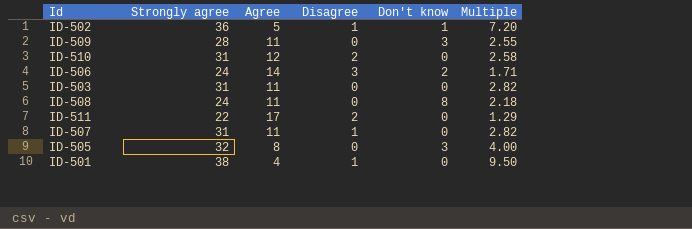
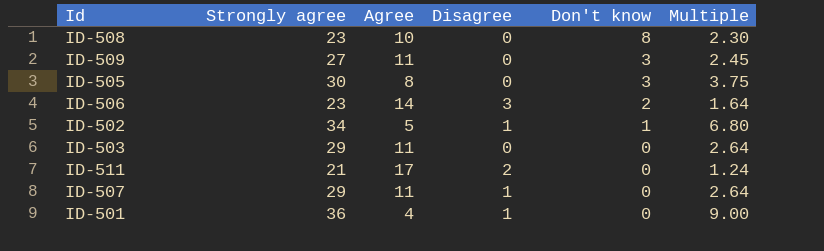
row order: none -> Don't know descending
row ID-510: 31 | 12 | 2 | 0 | 2.58 -> none
ID-508 | Strongly agree: 24 -> 23
ID-508 | Agree: 11 -> 10
ID-508 | Multiple: 2.18 -> 2.30
ID-509 | Strongly agree: 28 -> 27
ID-509 | Multiple: 2.55 -> 2.45
ID-505 | Strongly agree: 32 -> 30
ID-505 | Multiple: 4.00 -> 3.75
ID-506 | Strongly agree: 24 -> 23
ID-506 | Multiple: 1.71 -> 1.64
ID-502 | Strongly agree: 36 -> 34
ID-502 | Multiple: 7.20 -> 6.80
ID-503 | Strongly agree: 31 -> 29
ID-503 | Multiple: 2.82 -> 2.64
ID-511 | Strongly agree: 22 -> 21
ID-511 | Multiple: 1.29 -> 1.24
ID-507 | Strongly agree: 31 -> 29
ID-507 | Multiple: 2.82 -> 2.64
ID-501 | Strongly agree: 38 -> 36
ID-501 | Multiple: 9.50 -> 9.00

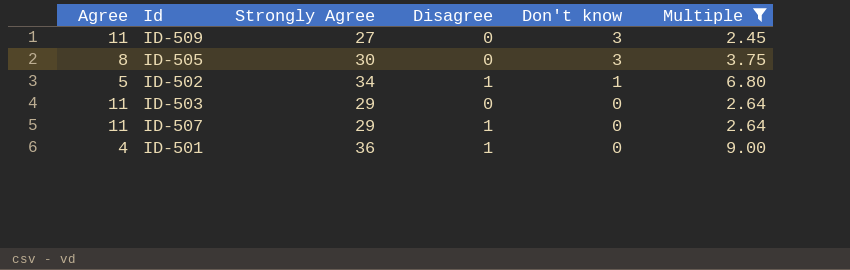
filter: none -> Multiple >= 2.45
column Agree | position: 3 -> 1
column name: Strongly agree -> Strongly Agree

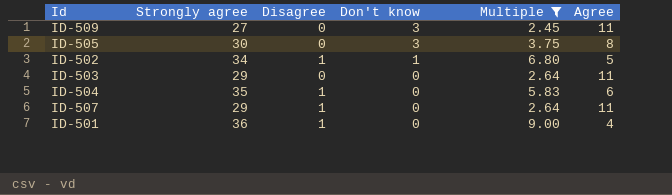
column name: Strongly Agree -> Strongly agree
column Agree | position: 1 -> 6
row ID-504: none -> 35 | 1 | 0 | 5.83 | 6

